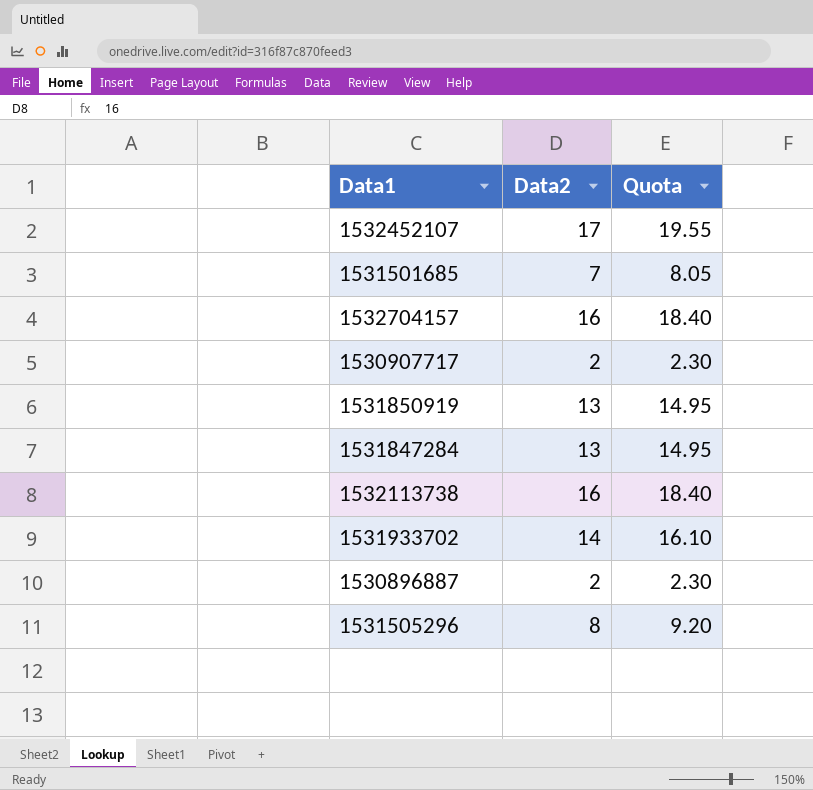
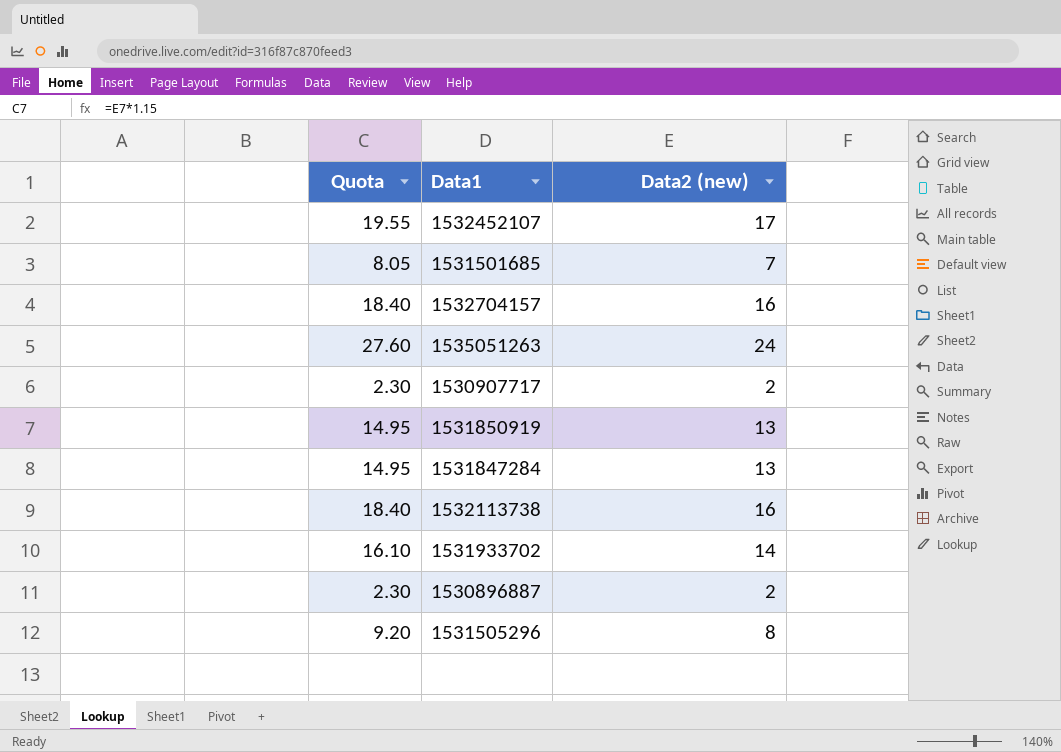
column Quota | position: 3 -> 1
column name: Data2 -> Data2 (new)
row 1535051263: none -> 27.60 | 24

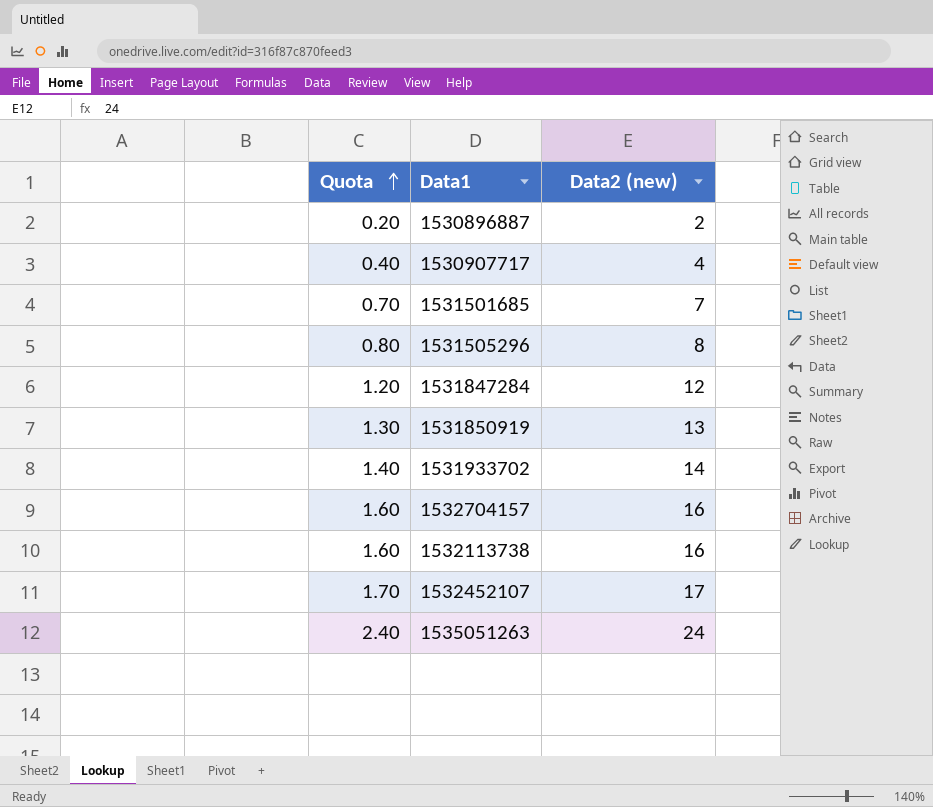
row order: none -> Quota ascending
column Quota | formula: [Data2 (new)] * 1.15 -> [Data2 (new)] * 0.1
1530907717 | Data2 (new): 2 -> 4
1531847284 | Data2 (new): 13 -> 12

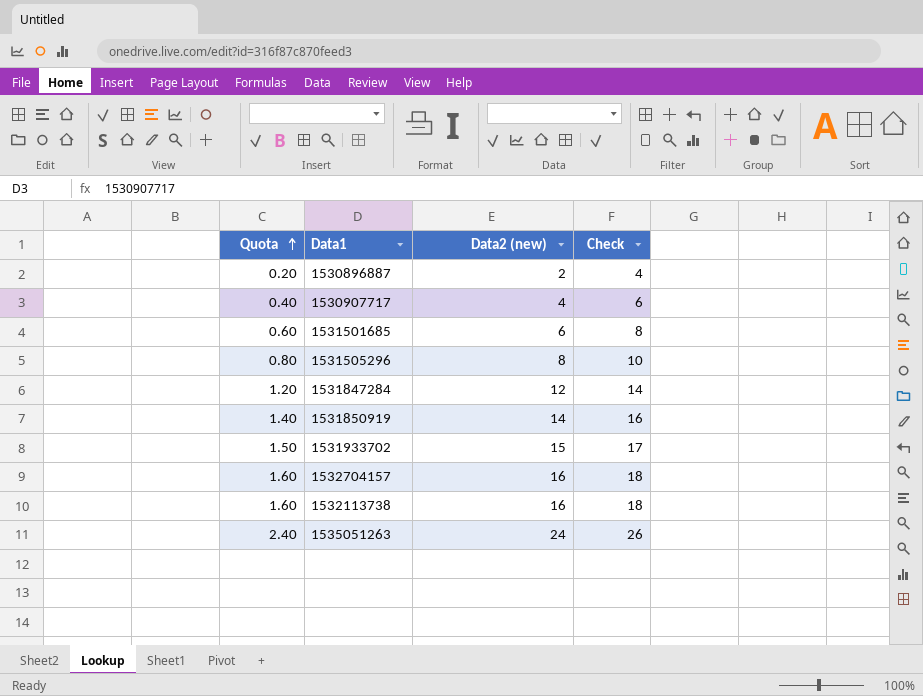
column Check | formula: none -> [Data2 (new)] + 2
row 1532452107: 1.70 | 17 -> none
1531501685 | Quota: 0.70 -> 0.60
1531501685 | Data2 (new): 7 -> 6
1531850919 | Quota: 1.30 -> 1.40
1531850919 | Data2 (new): 13 -> 14
1531933702 | Quota: 1.40 -> 1.50
1531933702 | Data2 (new): 14 -> 15

